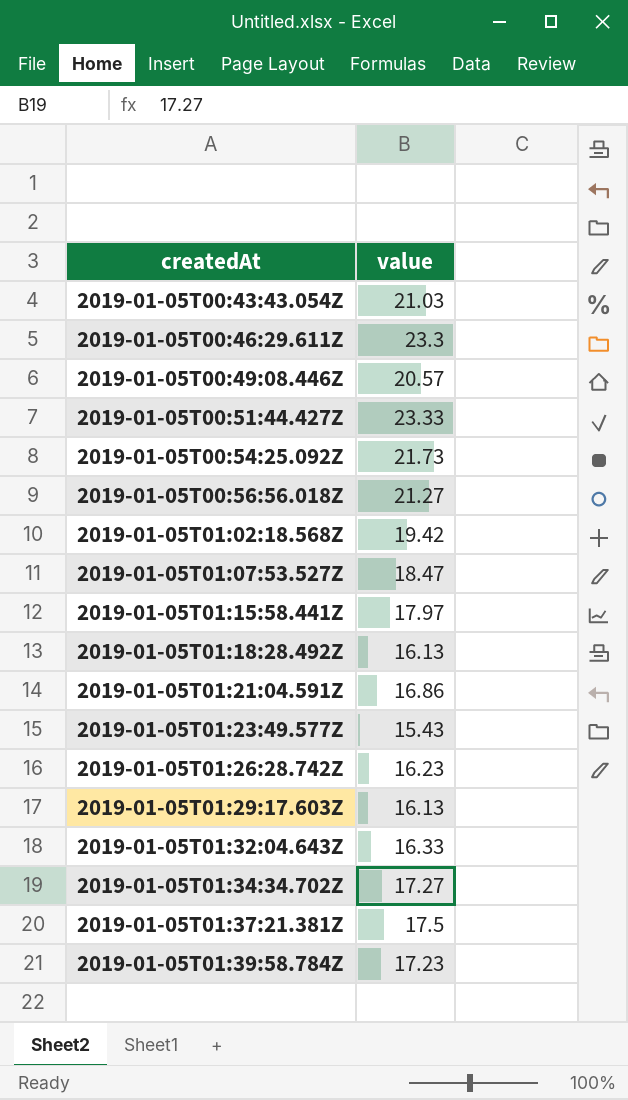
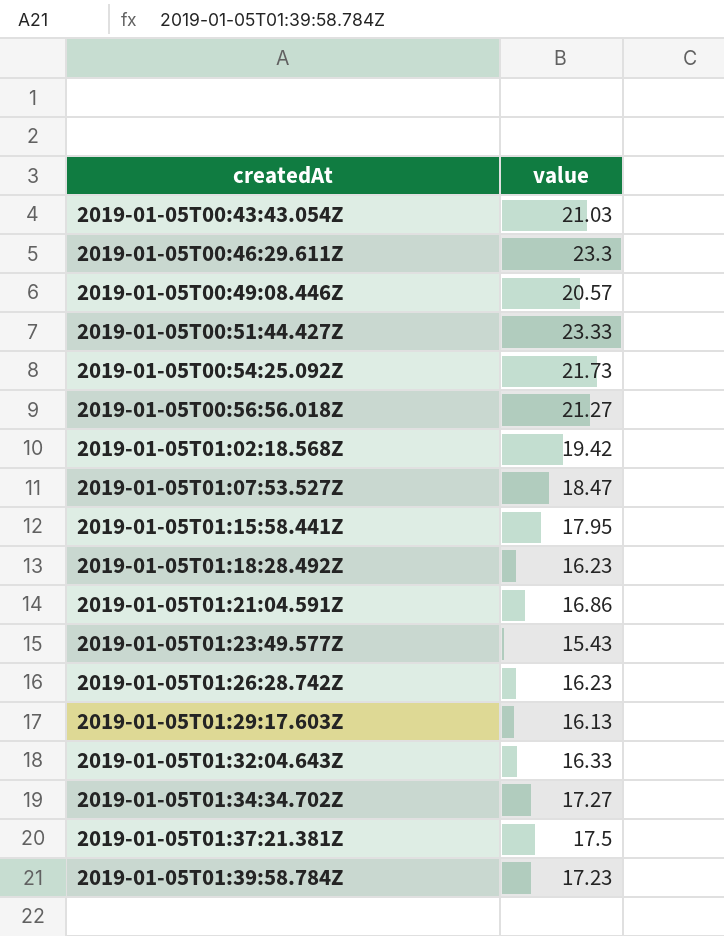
2019-01-05T01:15:58.441Z | value: 17.97 -> 17.95
2019-01-05T01:18:28.492Z | value: 16.13 -> 16.23

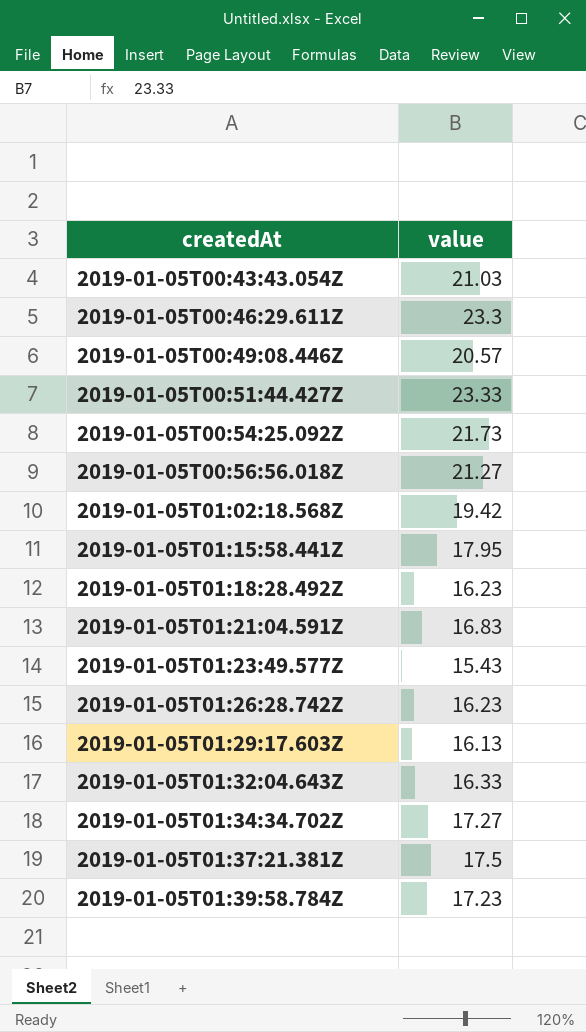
row 2019-01-05T01:07:53.527Z: 18.47 -> none
2019-01-05T01:21:04.591Z | value: 16.86 -> 16.83

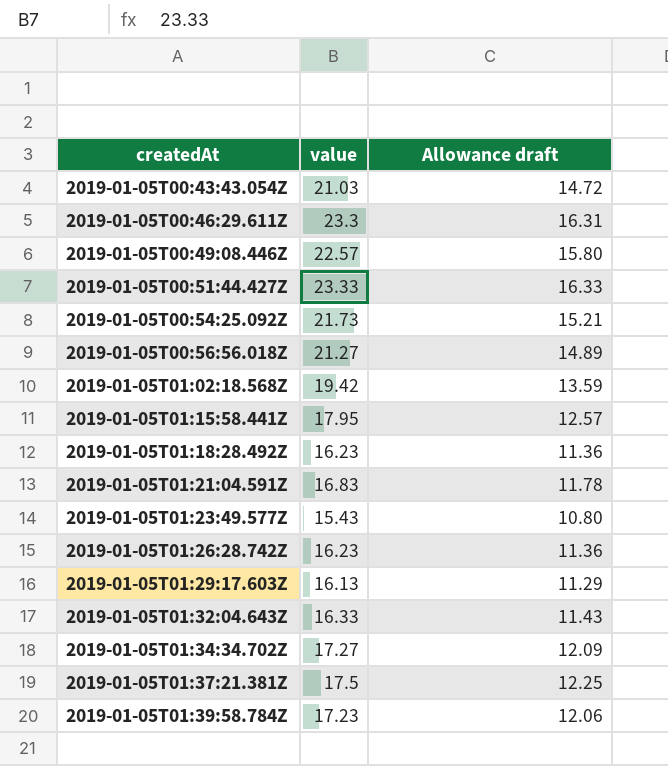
column Allowance draft | formula: none -> [value] * 0.7
2019-01-05T00:49:08.446Z | value: 20.57 -> 22.57

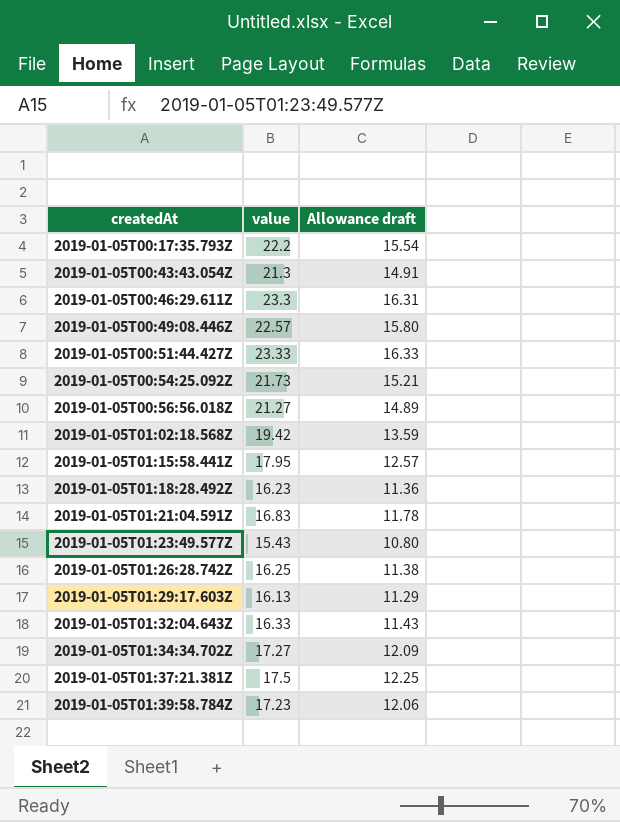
row 2019-01-05T00:17:35.793Z: none -> 22.2 | 15.54
2019-01-05T00:43:43.054Z | value: 21.03 -> 21.3
2019-01-05T00:43:43.054Z | Allowance draft: 14.72 -> 14.91
2019-01-05T01:26:28.742Z | value: 16.23 -> 16.25
2019-01-05T01:26:28.742Z | Allowance draft: 11.36 -> 11.38

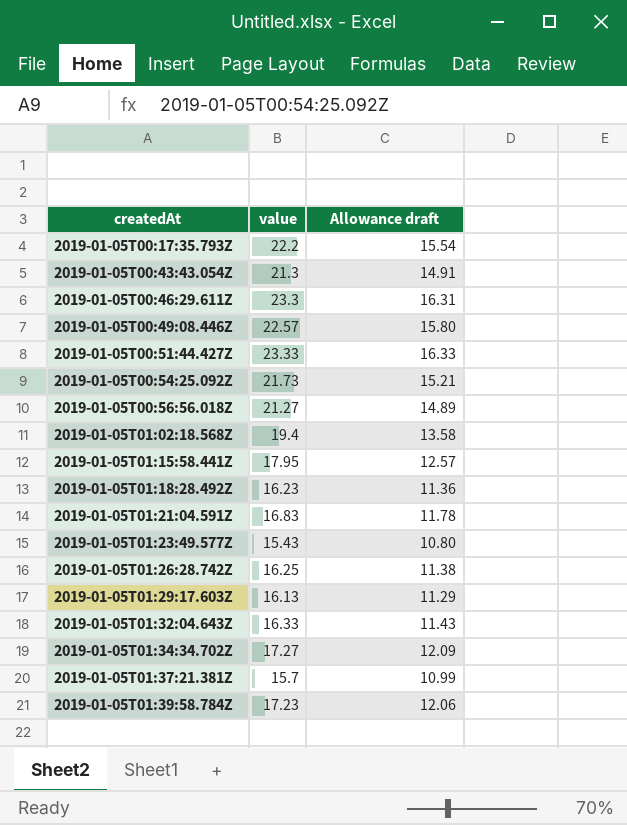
2019-01-05T01:02:18.568Z | value: 19.42 -> 19.4
2019-01-05T01:02:18.568Z | Allowance draft: 13.59 -> 13.58
2019-01-05T01:37:21.381Z | value: 17.5 -> 15.7
2019-01-05T01:37:21.381Z | Allowance draft: 12.25 -> 10.99

